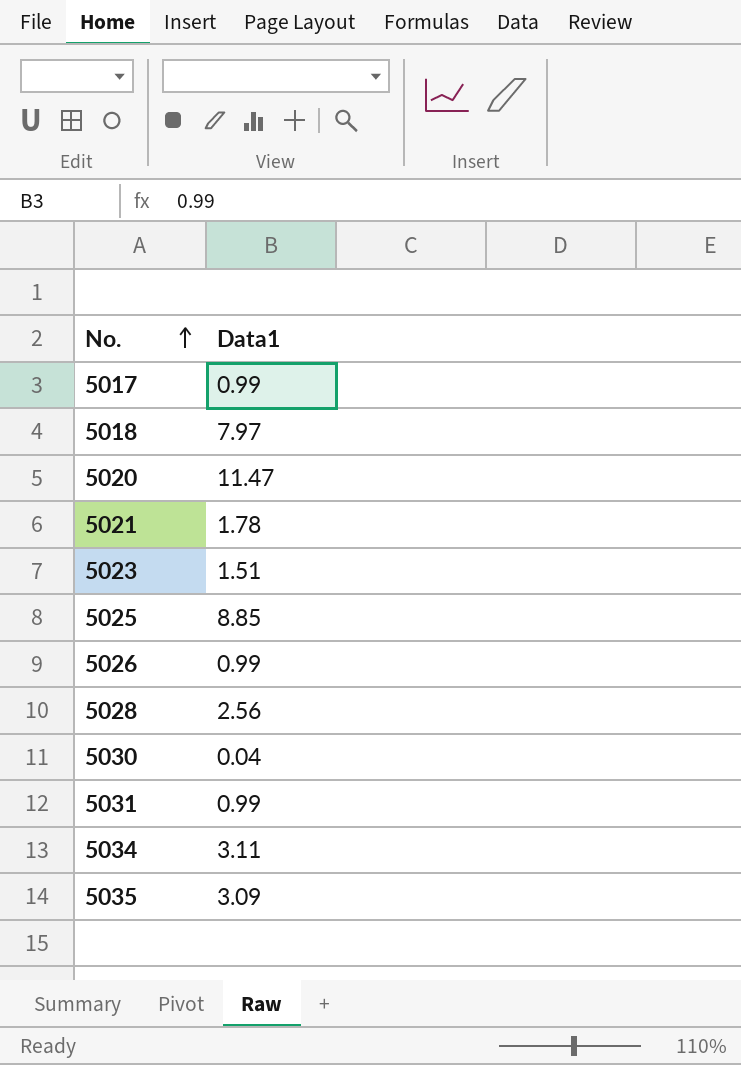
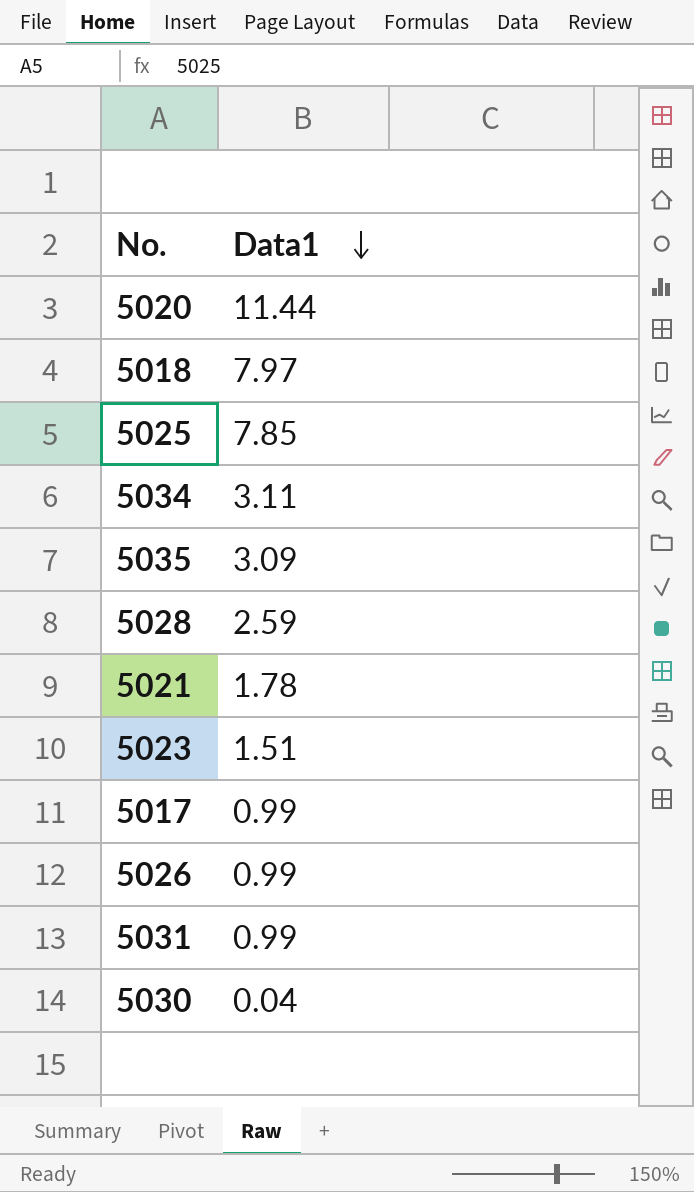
row order: No. ascending -> Data1 descending
5020 | Data1: 11.47 -> 11.44
5025 | Data1: 8.85 -> 7.85
5028 | Data1: 2.56 -> 2.59

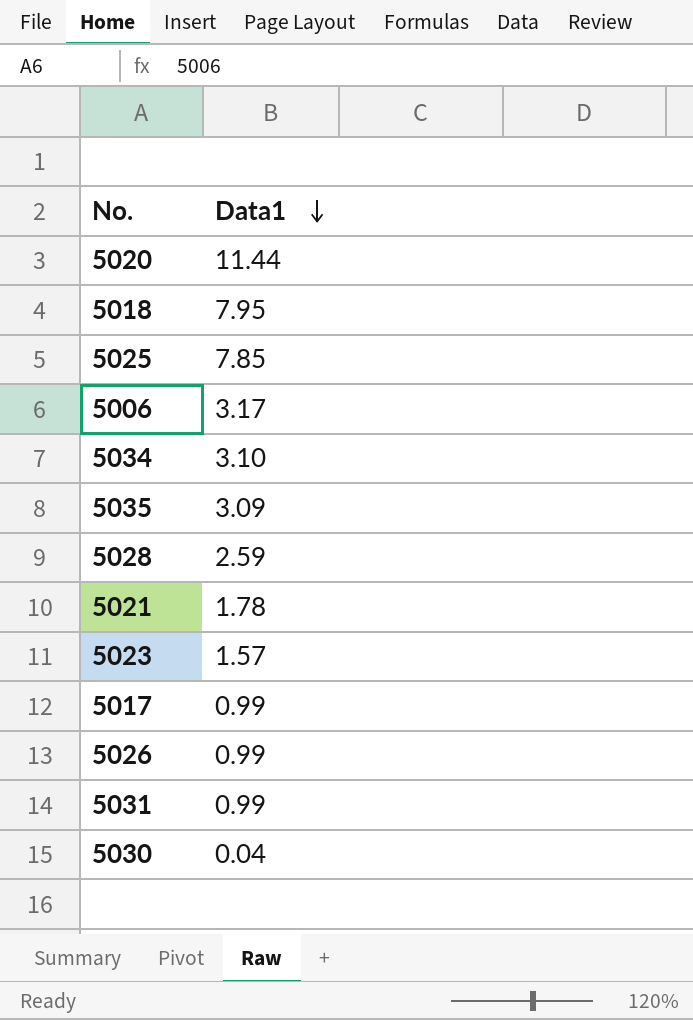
5018 | Data1: 7.97 -> 7.95
row 5006: none -> 3.17
5034 | Data1: 3.11 -> 3.10
5023 | Data1: 1.51 -> 1.57

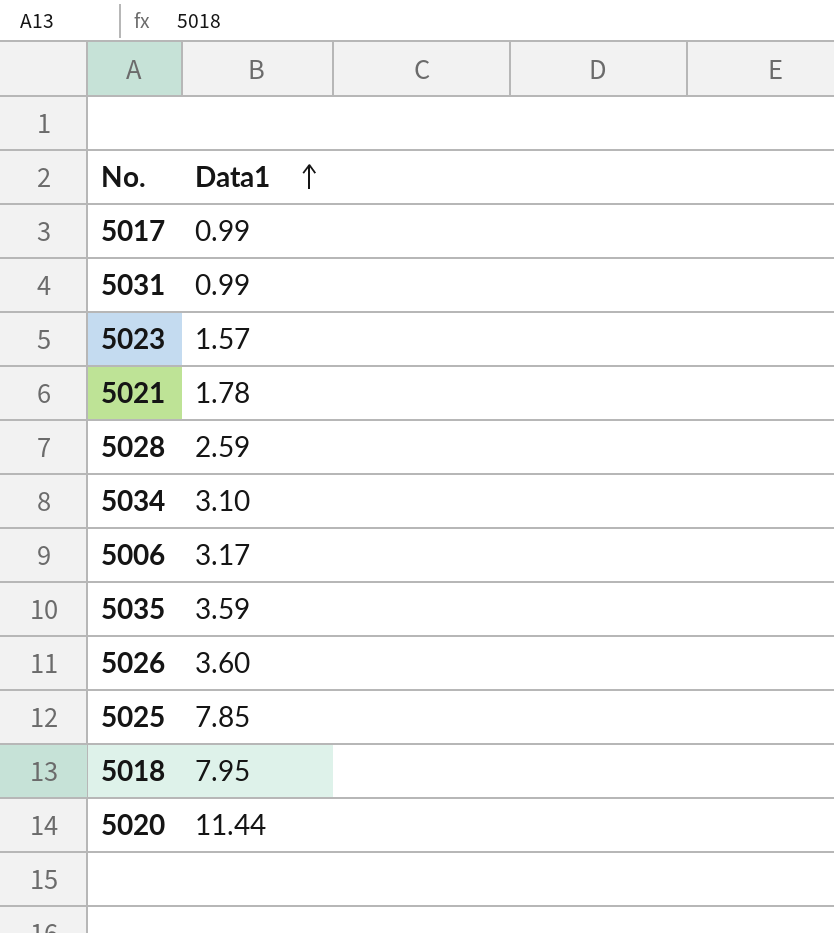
row order: Data1 descending -> Data1 ascending
row 5030: 0.04 -> none
5035 | Data1: 3.09 -> 3.59
5026 | Data1: 0.99 -> 3.60

